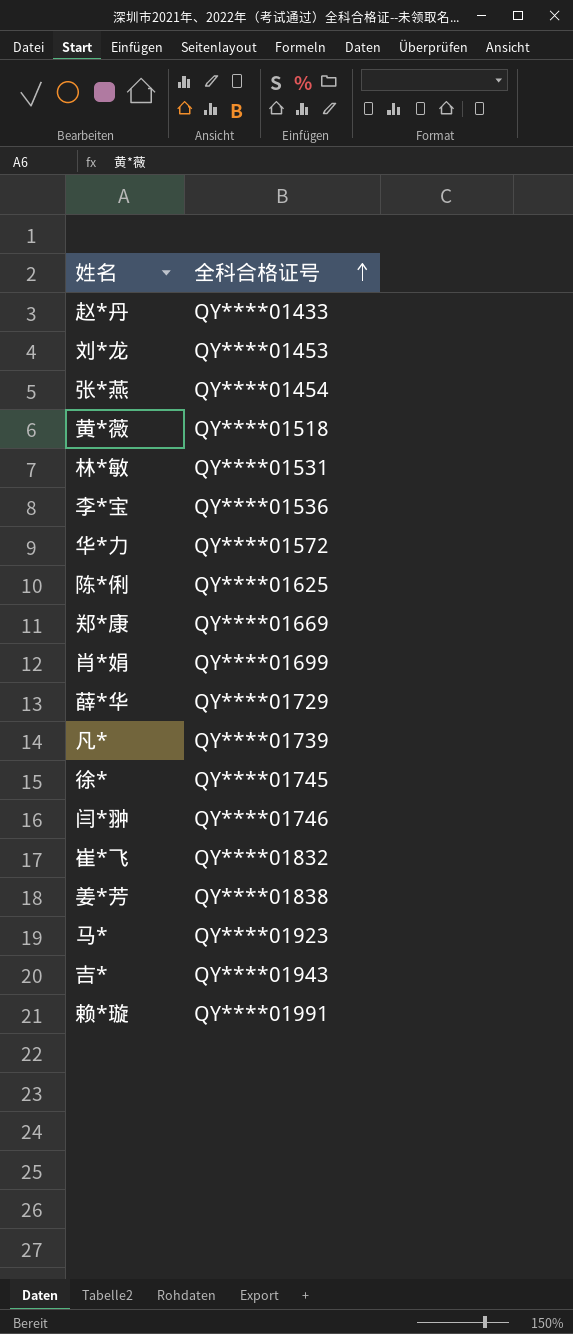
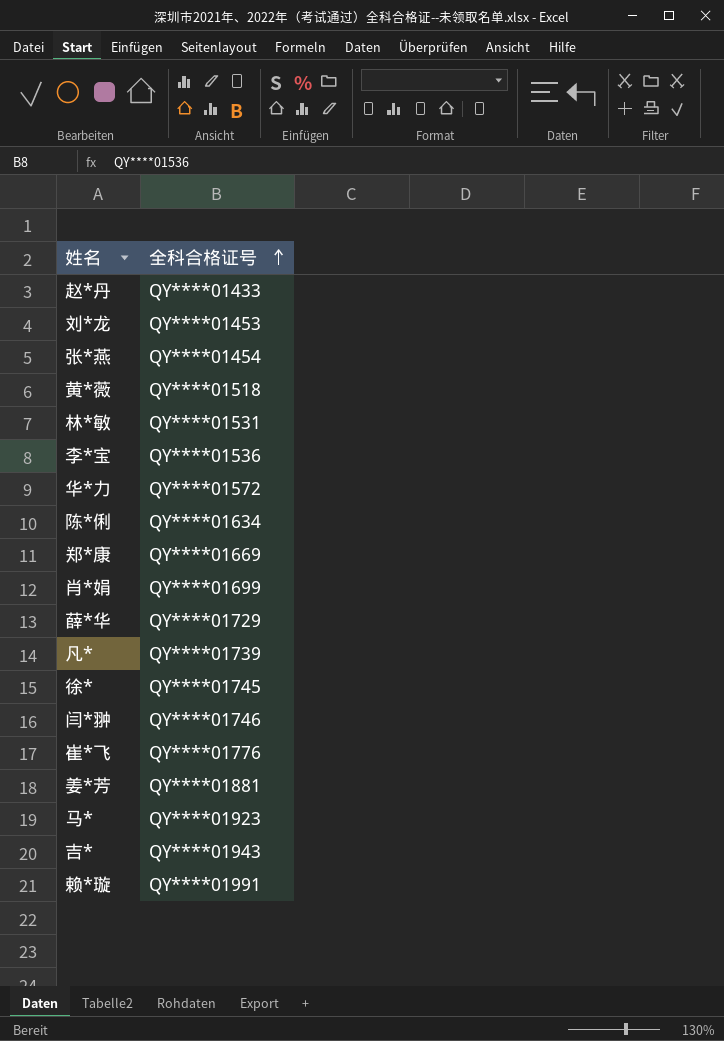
陈*俐 | 全科合格证号: QY****01625 -> QY****01634
崔*飞 | 全科合格证号: QY****01832 -> QY****01776
姜*芳 | 全科合格证号: QY****01838 -> QY****01881

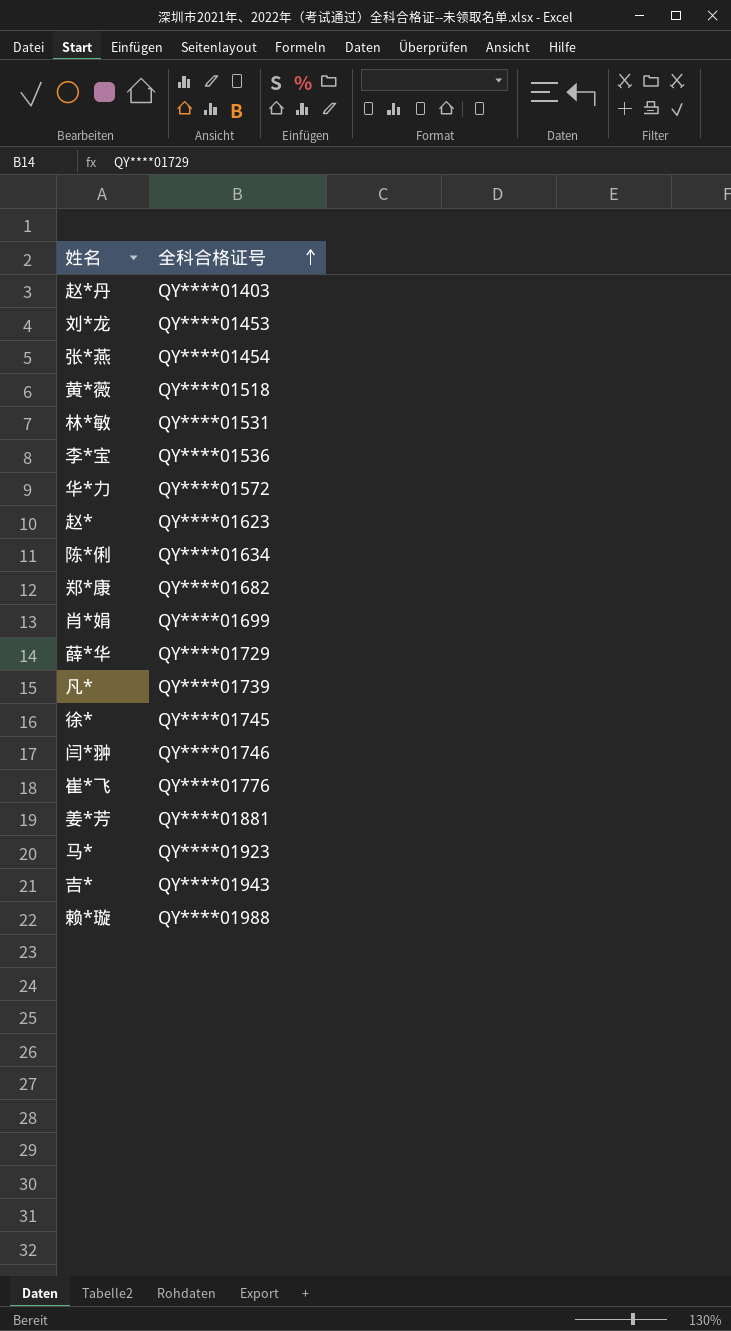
赵*丹 | 全科合格证号: QY****01433 -> QY****01403
row 赵*: none -> QY****01623
郑*康 | 全科合格证号: QY****01669 -> QY****01682
赖*璇 | 全科合格证号: QY****01991 -> QY****01988

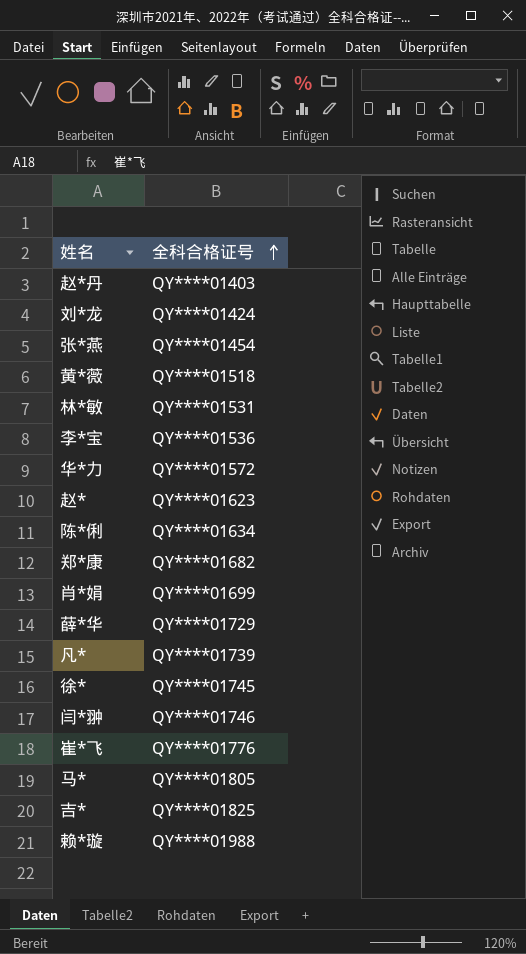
row 姜*芳: QY****01881 -> none
刘*龙 | 全科合格证号: QY****01453 -> QY****01424
马* | 全科合格证号: QY****01923 -> QY****01805
吉* | 全科合格证号: QY****01943 -> QY****01825

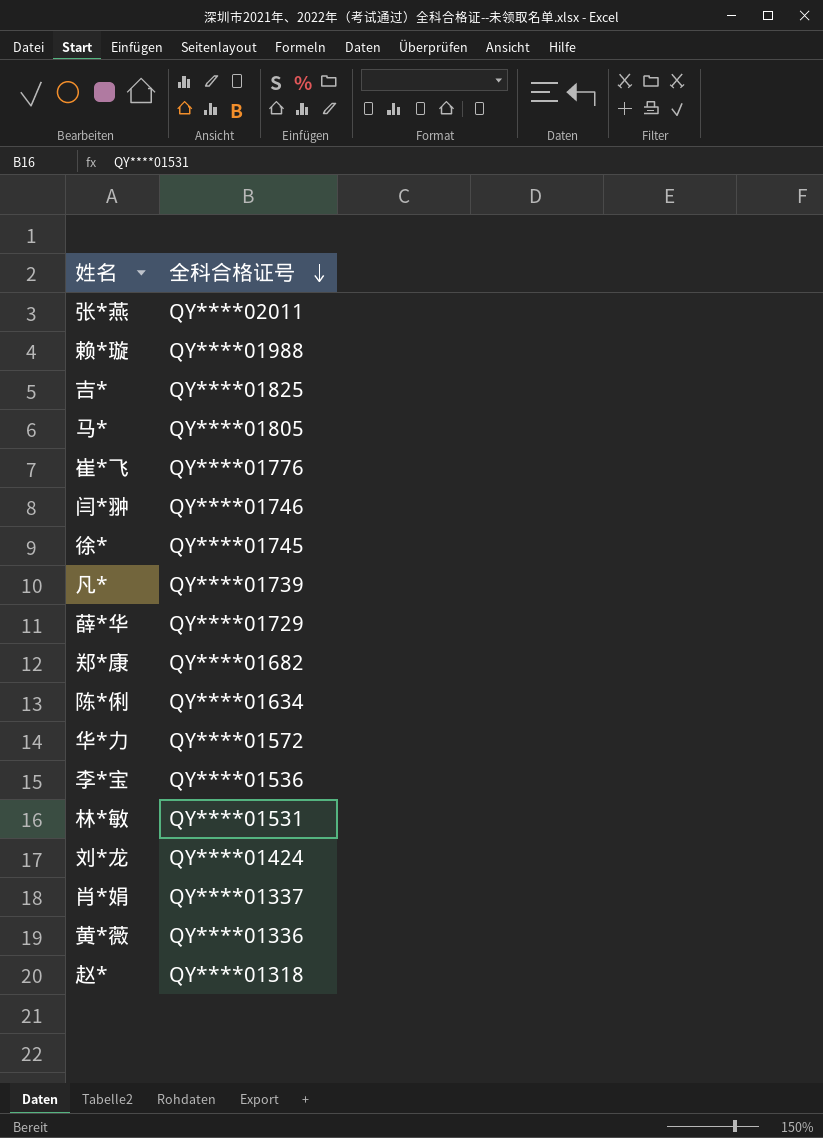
row order: 全科合格证号 ascending -> 全科合格证号 descending
row 赵*丹: QY****01403 -> none
张*燕 | 全科合格证号: QY****01454 -> QY****02011
肖*娟 | 全科合格证号: QY****01699 -> QY****01337
黄*薇 | 全科合格证号: QY****01518 -> QY****01336
赵* | 全科合格证号: QY****01623 -> QY****01318

